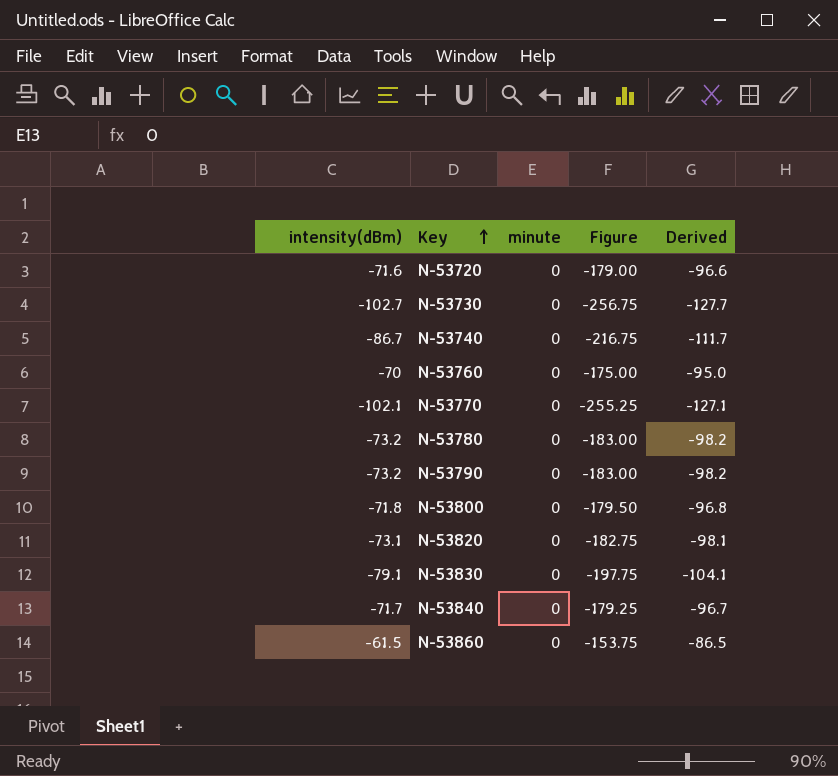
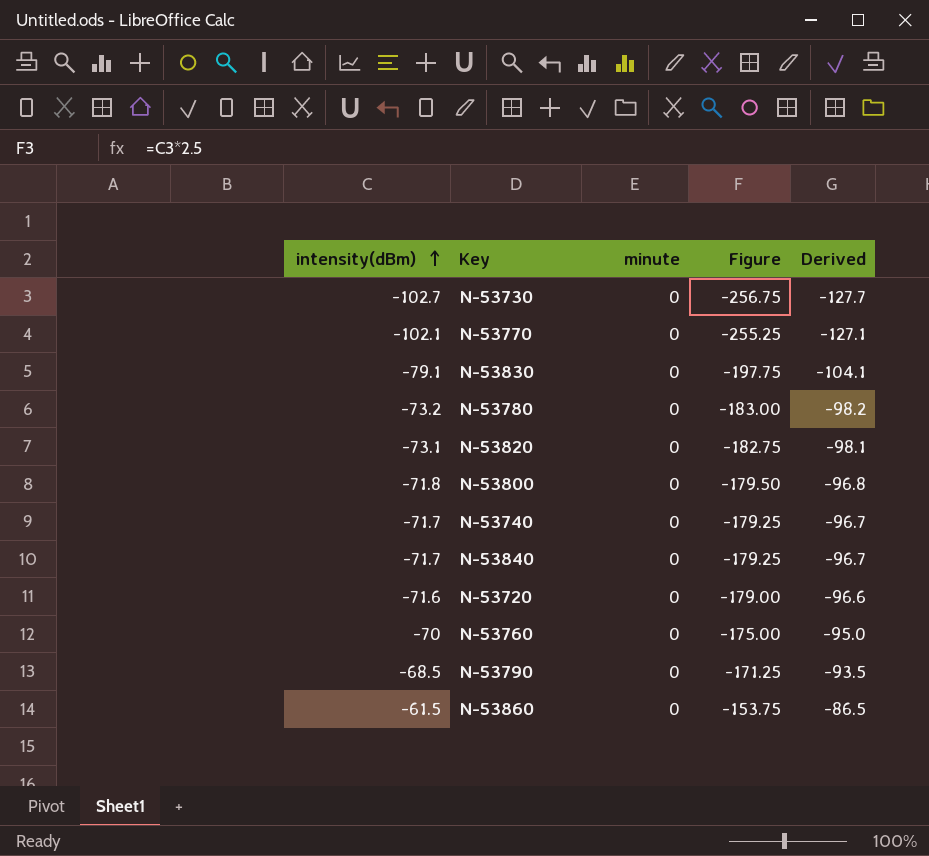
row order: Key ascending -> intensity(dBm) ascending
N-53740 | intensity(dBm): -86.7 -> -71.7
N-53740 | Figure: -216.75 -> -179.25
N-53740 | Derived: -111.7 -> -96.7
N-53790 | intensity(dBm): -73.2 -> -68.5
N-53790 | Figure: -183.00 -> -171.25
N-53790 | Derived: -98.2 -> -93.5

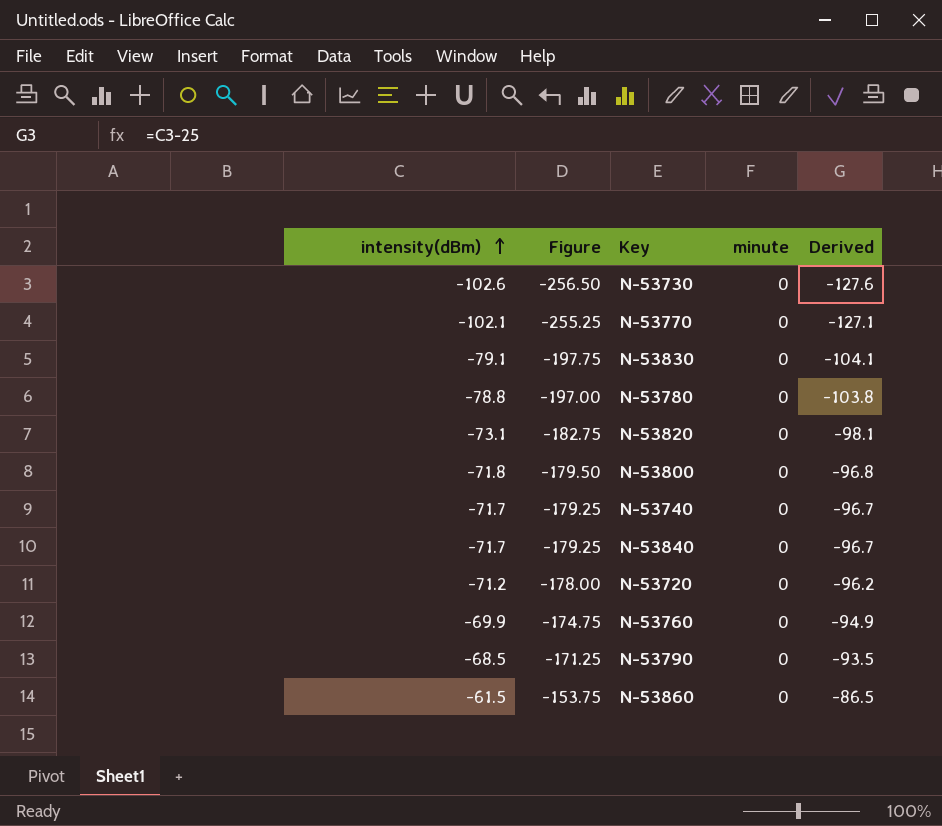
column Figure | position: 4 -> 2
N-53730 | intensity(dBm): -102.7 -> -102.6
N-53730 | Figure: -256.75 -> -256.50
N-53730 | Derived: -127.7 -> -127.6
N-53780 | intensity(dBm): -73.2 -> -78.8
N-53780 | Figure: -183.00 -> -197.00
N-53780 | Derived: -98.2 -> -103.8
N-53720 | intensity(dBm): -71.6 -> -71.2
N-53720 | Figure: -179.00 -> -178.00
N-53720 | Derived: -96.6 -> -96.2
N-53760 | intensity(dBm): -70 -> -69.9
N-53760 | Figure: -175.00 -> -174.75
N-53760 | Derived: -95.0 -> -94.9

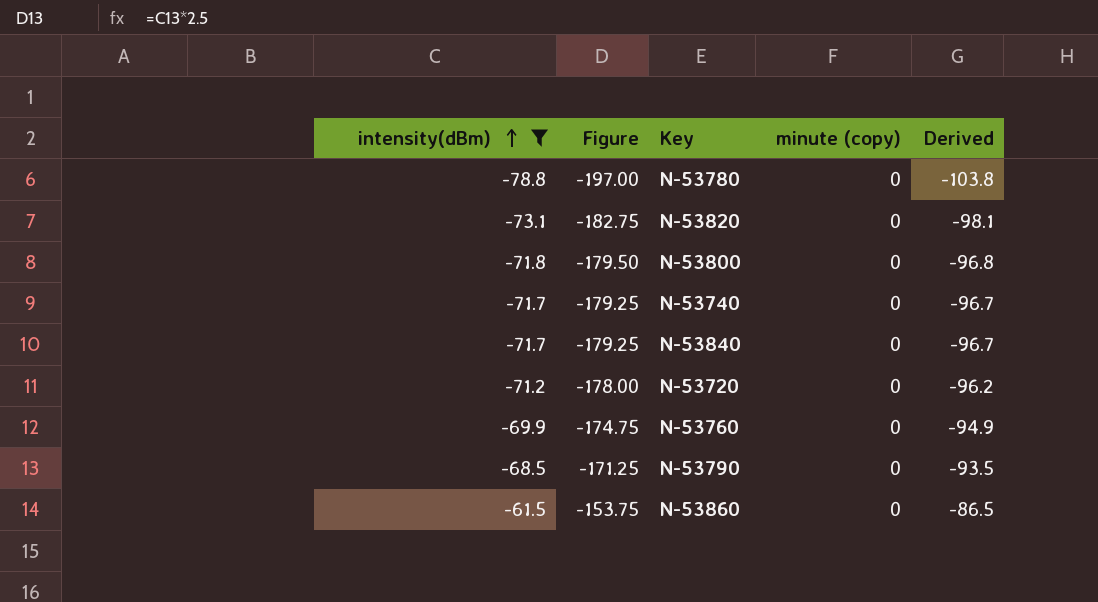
filter: none -> intensity(dBm) >= -78.8
column name: minute -> minute (copy)

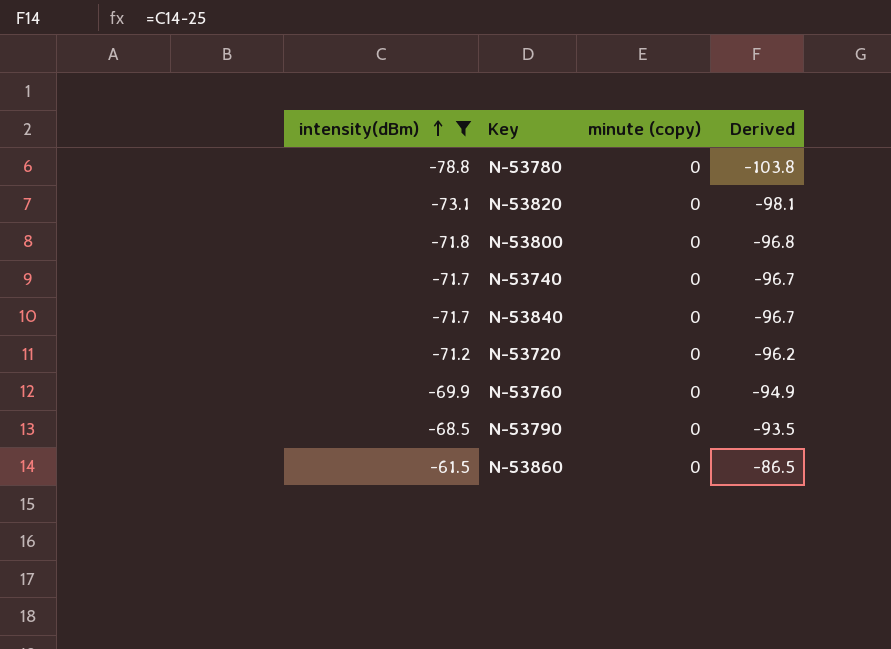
column Figure | formula: [intensity(dBm)] * 2.5 -> none

